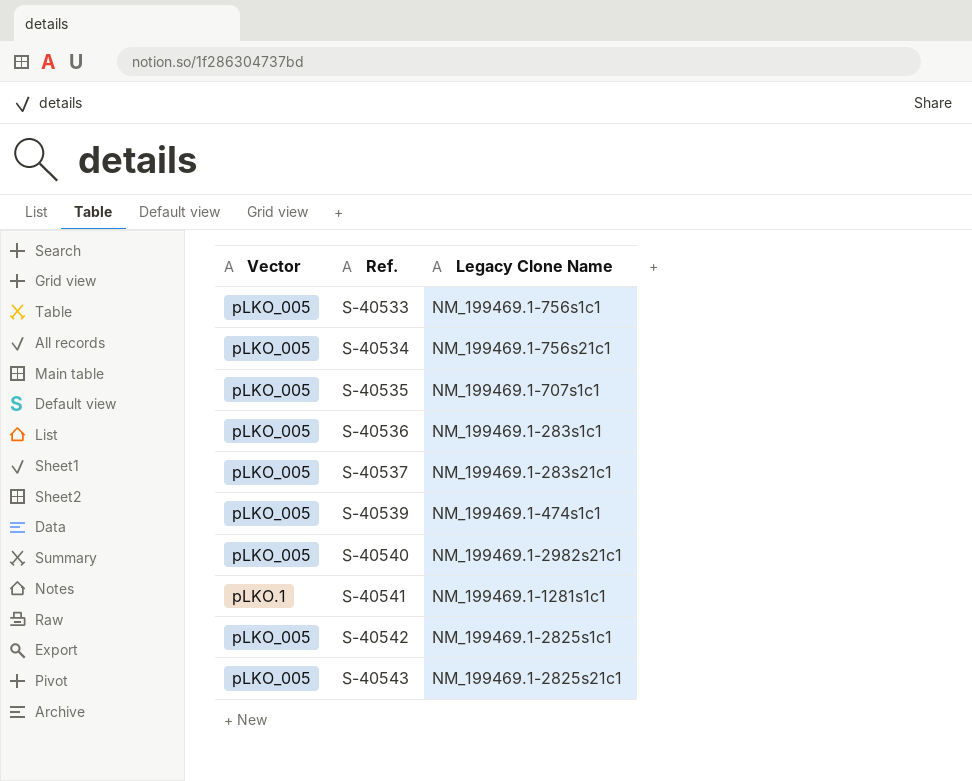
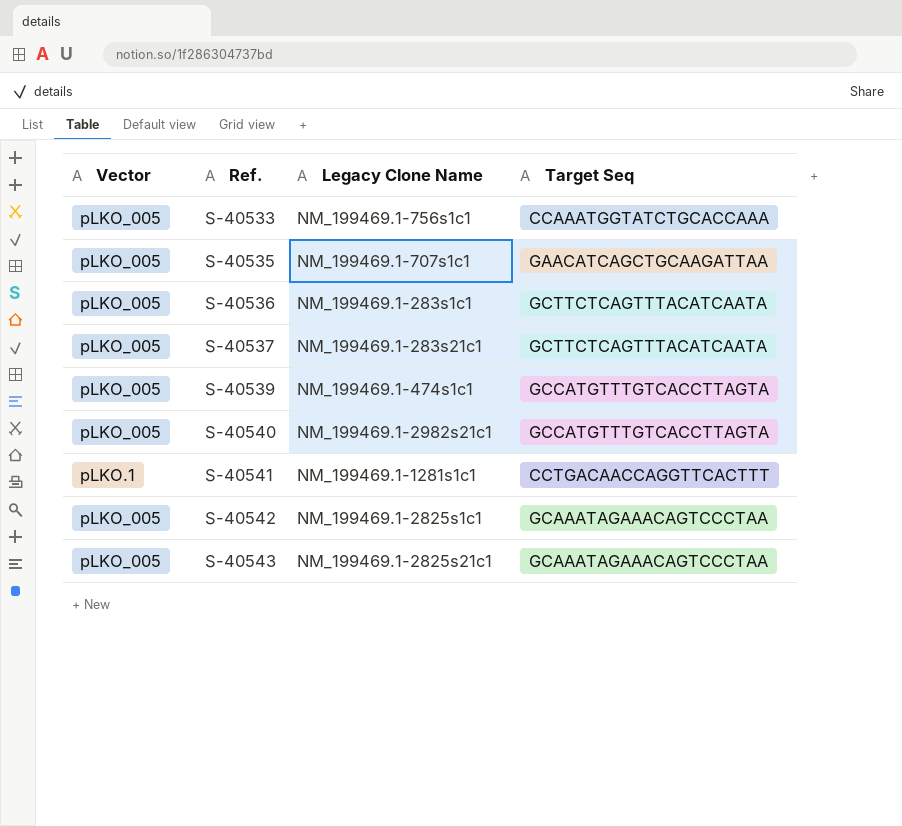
column Target Seq | position: none -> 4
row S-40534: pLKO_005 | NM_199469.1-756s21c1 -> none

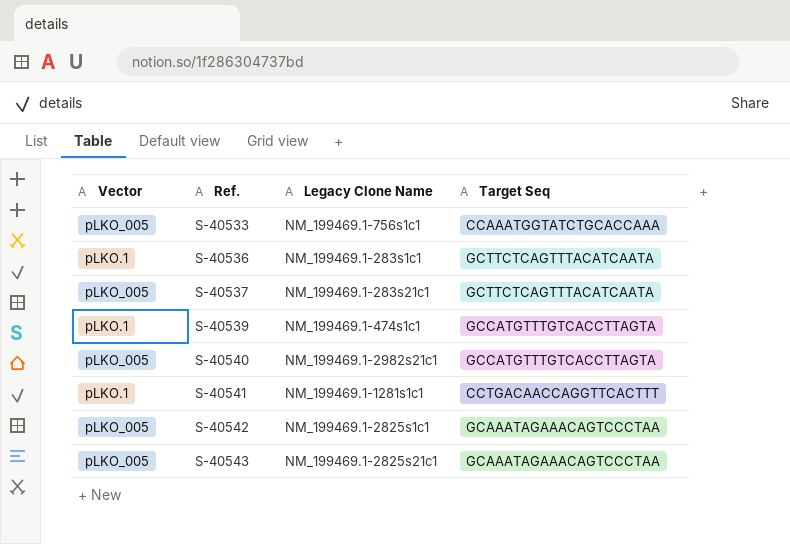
row S-40535: pLKO_005 | NM_199469.1-707s1c1 | GAACATCAGCTGCAAGATTAA -> none
S-40536 | Vector: pLKO_005 -> pLKO.1
S-40539 | Vector: pLKO_005 -> pLKO.1

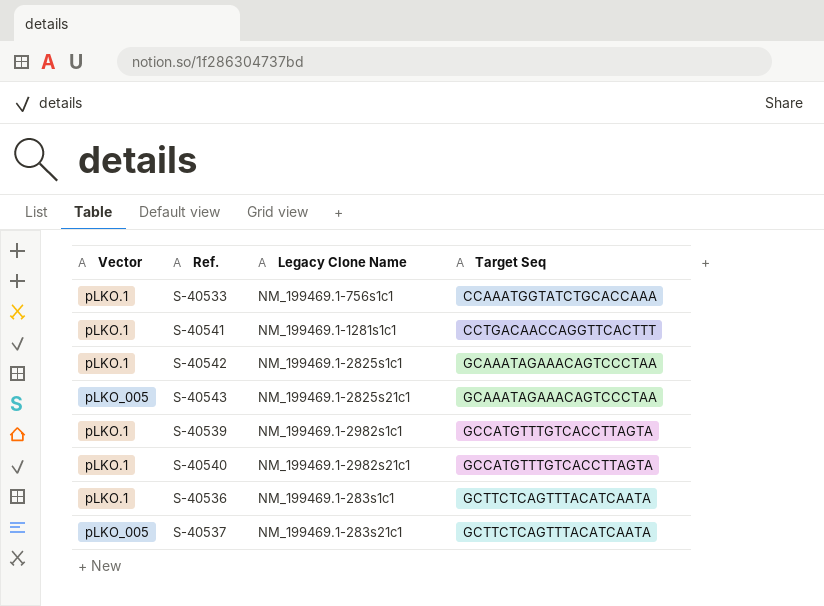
row order: Ref. ascending -> Target Seq ascending
S-40533 | Vector: pLKO_005 -> pLKO.1
S-40542 | Vector: pLKO_005 -> pLKO.1
S-40539 | Legacy Clone Name: NM_199469.1-474s1c1 -> NM_199469.1-2982s1c1
S-40540 | Vector: pLKO_005 -> pLKO.1

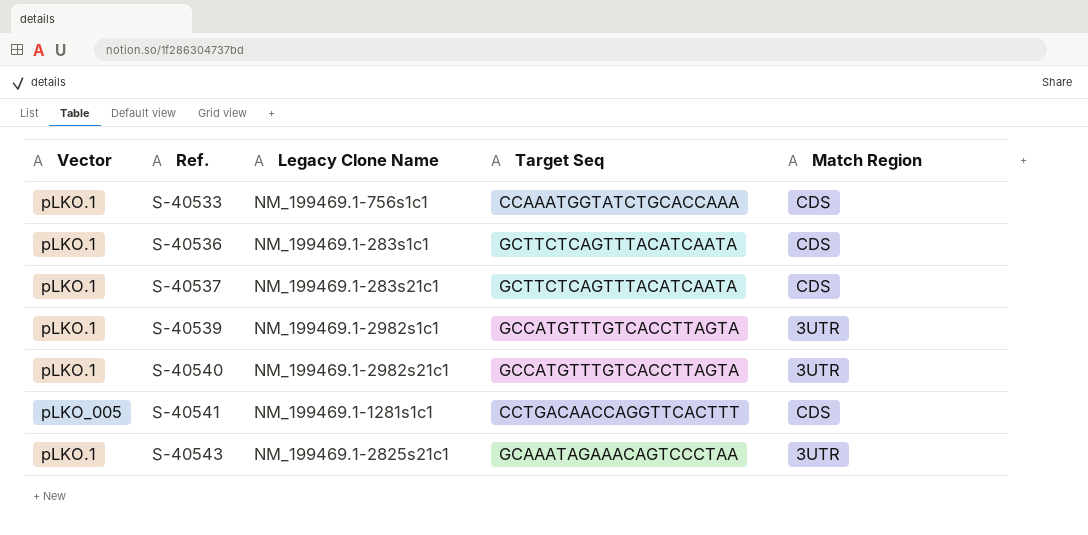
row order: Target Seq ascending -> Ref. ascending
column Match Region | position: none -> 5
row S-40542: pLKO.1 | NM_199469.1-2825s1c1 | GCAAATAGAAACAGTCCCTAA -> none
S-40537 | Vector: pLKO_005 -> pLKO.1
S-40541 | Vector: pLKO.1 -> pLKO_005
S-40543 | Vector: pLKO_005 -> pLKO.1

